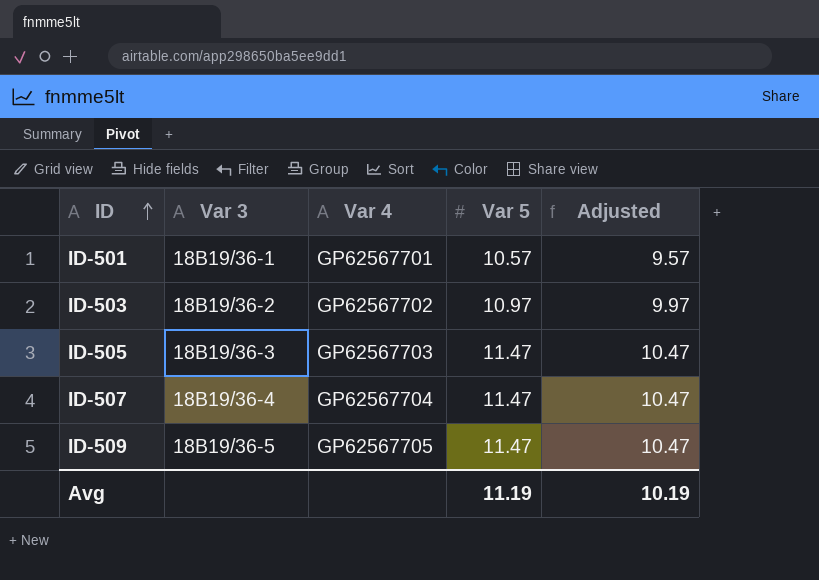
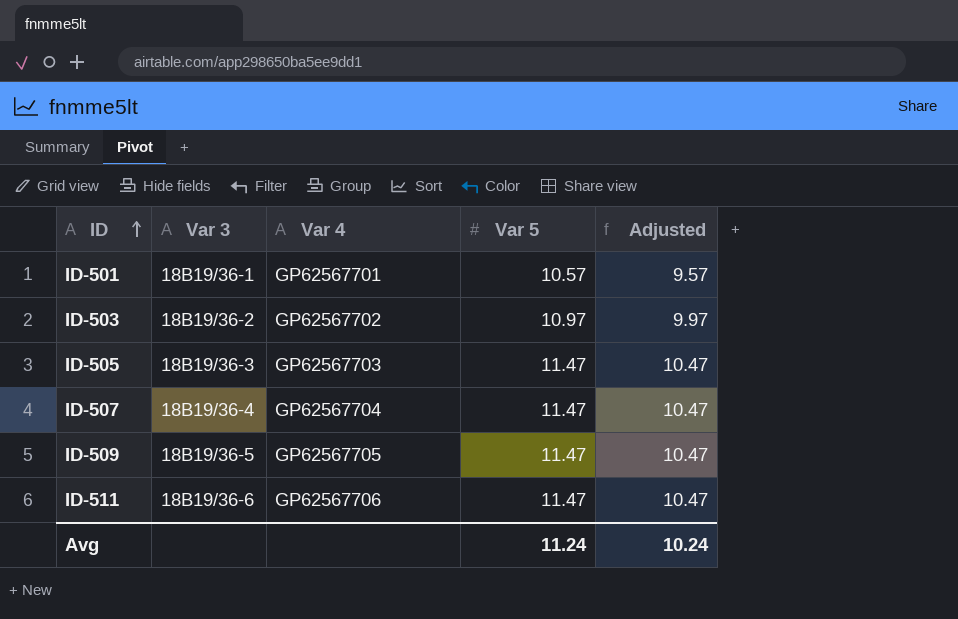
row ID-511: none -> 18B19/36-6 | GP62567706 | 11.47 | 10.47
Avg | Var 5: 11.19 -> 11.24
Avg | Adjusted: 10.19 -> 10.24

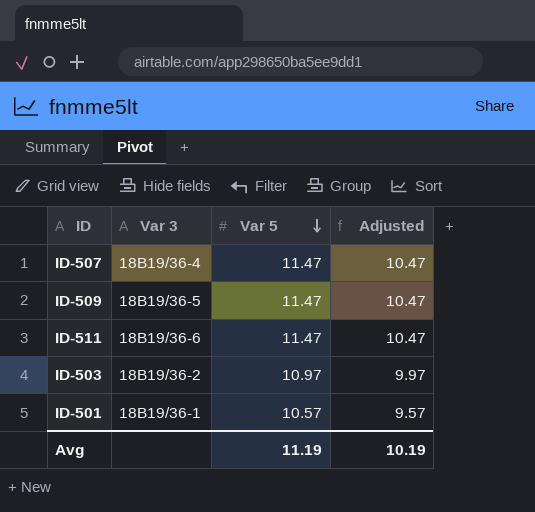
row order: ID ascending -> Var 5 descending
column Var 4 | position: 3 -> none
row ID-505: 18B19/36-3 | GP62567703 | 11.47 | 10.47 -> none
Avg | Var 5: 11.24 -> 11.19
Avg | Adjusted: 10.24 -> 10.19

